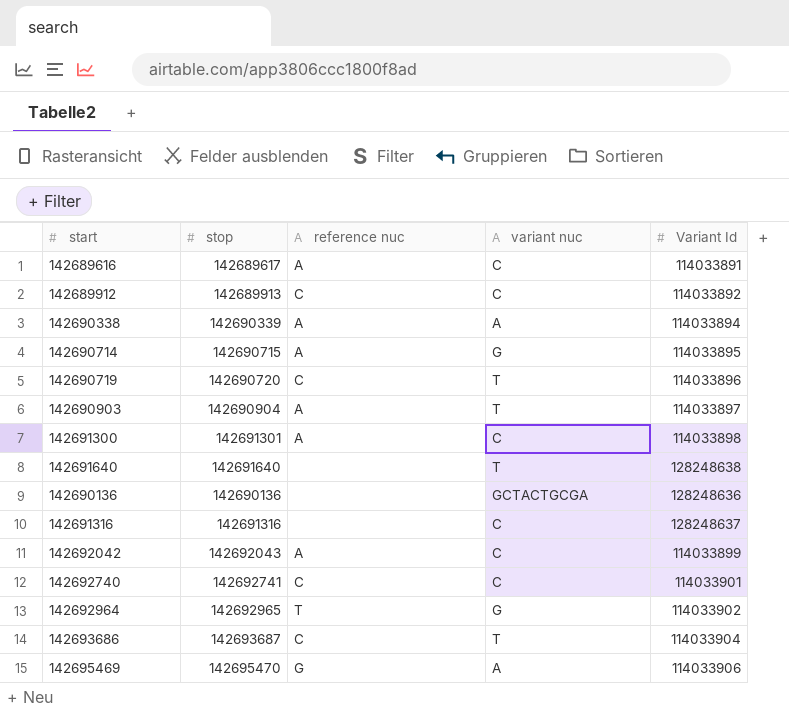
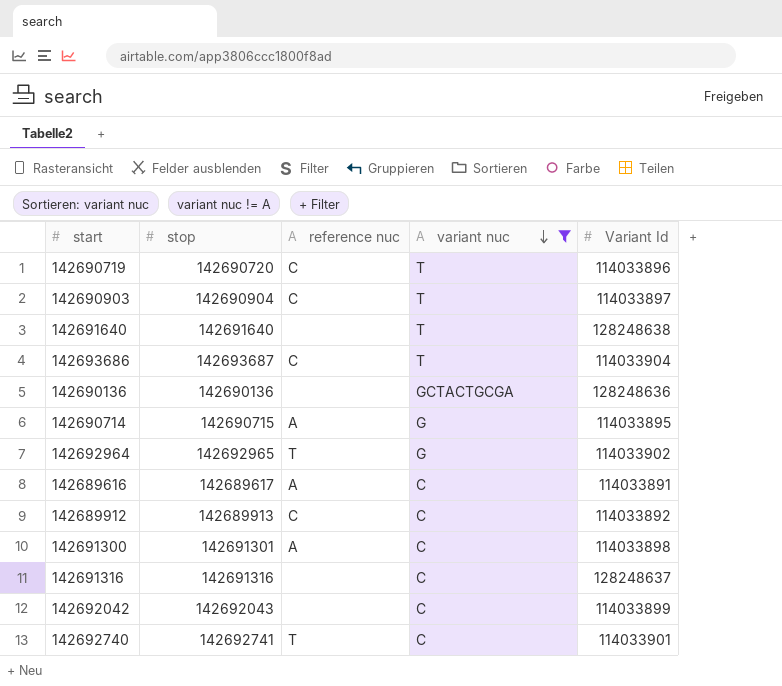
filter: none -> variant nuc != A
row order: none -> variant nuc descending
142690903 | reference nuc: A -> C
142692042 | reference nuc: A -> none
142692740 | reference nuc: C -> T

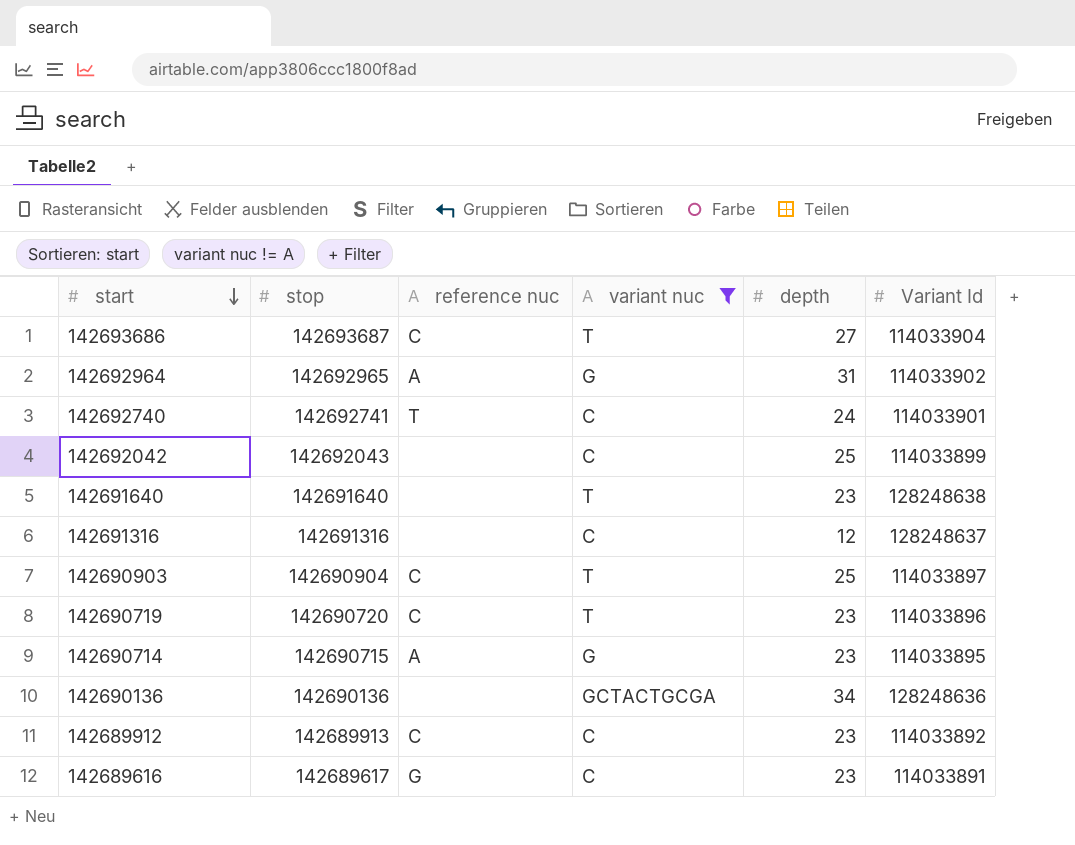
row order: variant nuc descending -> start descending
column depth | position: none -> 5
row 142691300: 142691301 | A | C | 114033898 -> none
142692964 | reference nuc: T -> A
142689616 | reference nuc: A -> G

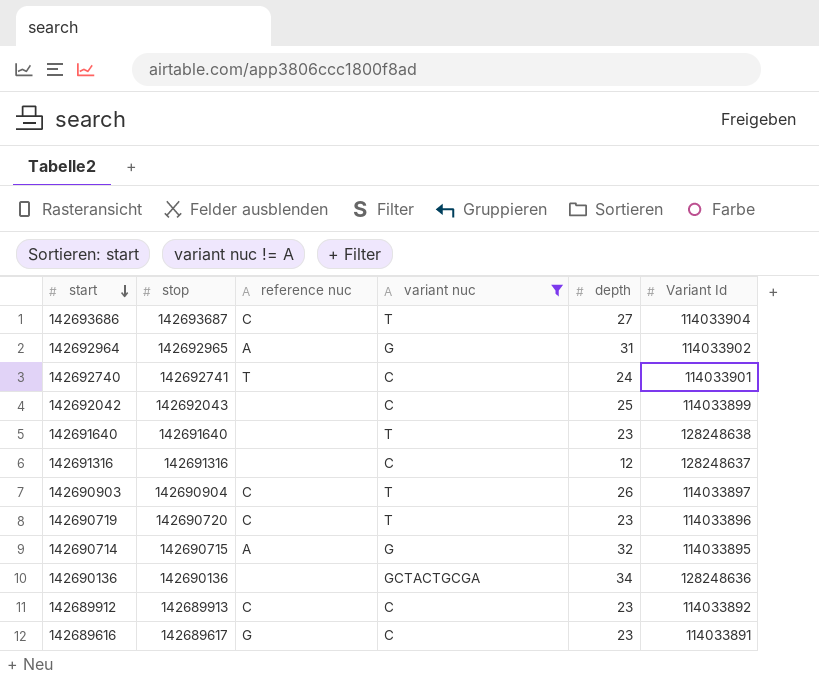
142690903 | depth: 25 -> 26
142690714 | depth: 23 -> 32

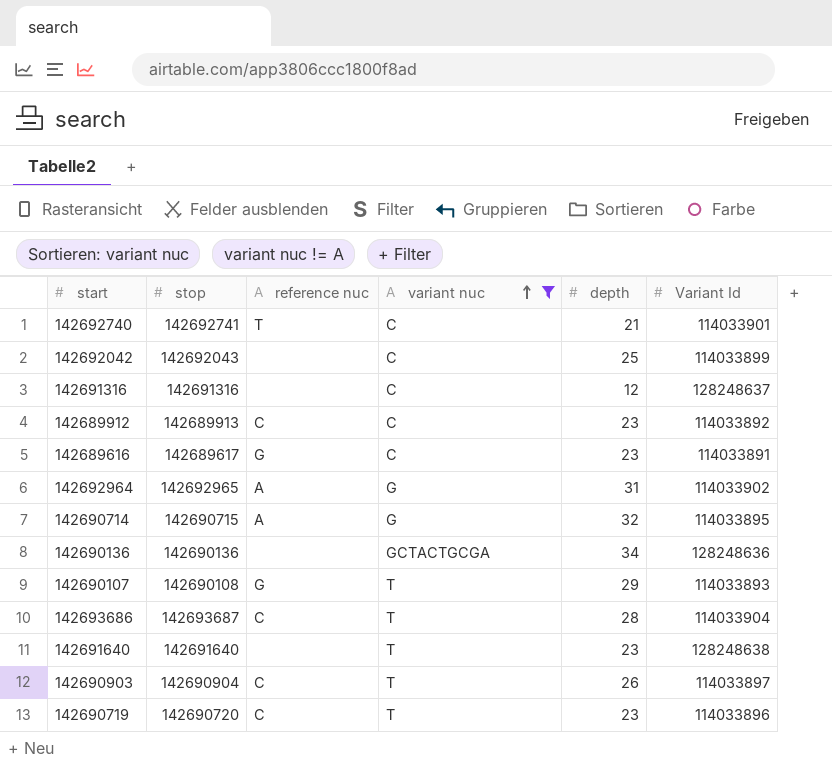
row order: start descending -> variant nuc ascending
142692740 | depth: 24 -> 21
row 142690107: none -> 142690108 | G | T | 29 | 114033893
142693686 | depth: 27 -> 28

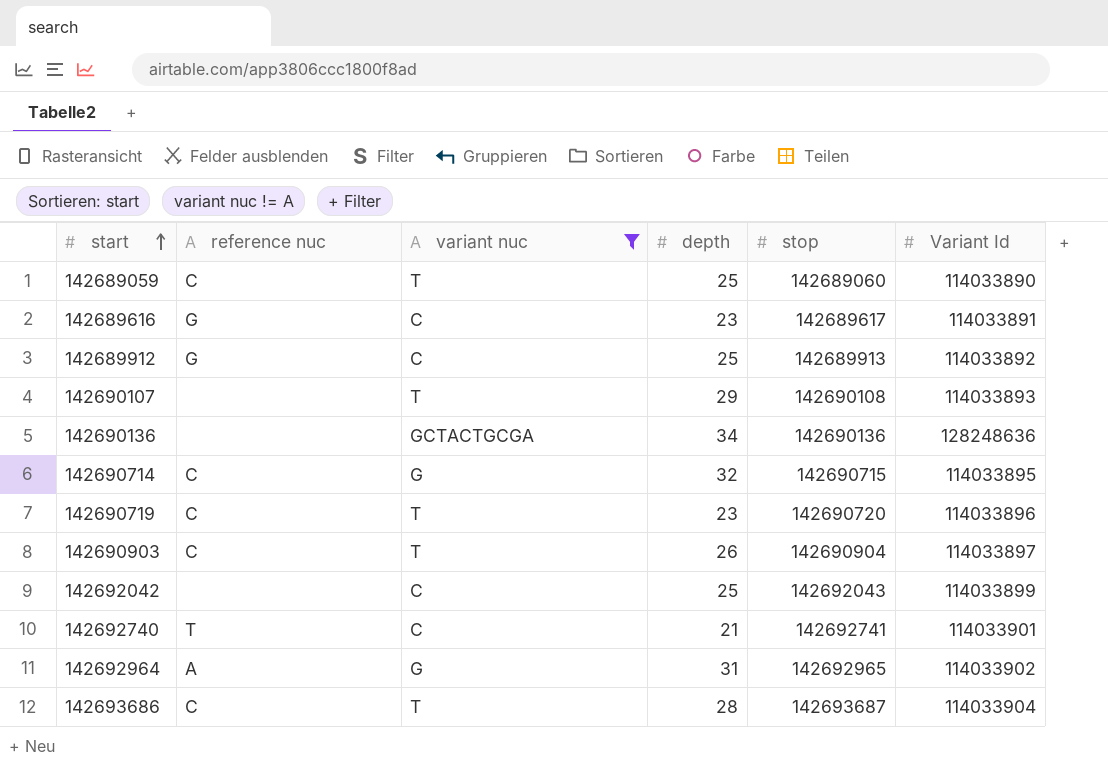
row order: variant nuc ascending -> start ascending
column stop | position: 2 -> 5
row 142691316: 142691316 | none | C | 12 | 128248637 -> none
row 142691640: 142691640 | none | T | 23 | 128248638 -> none
row 142689059: none -> C | T | 25 | 142689060 | 114033890
142689912 | reference nuc: C -> G
142689912 | depth: 23 -> 25
142690107 | reference nuc: G -> none
142690714 | reference nuc: A -> C

